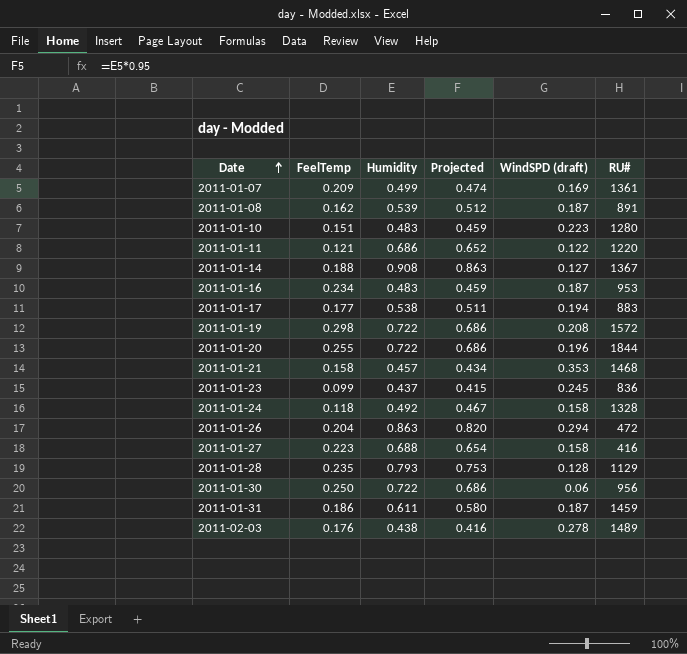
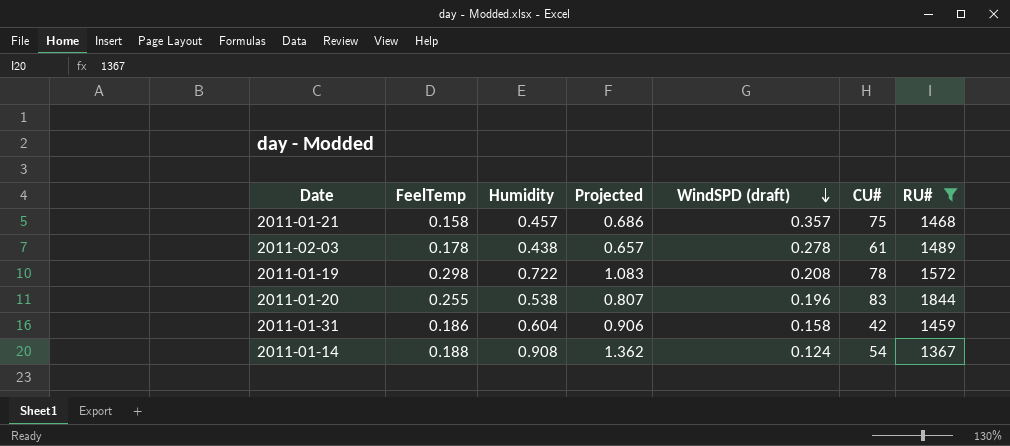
filter: none -> RU# >= 1367
row order: Date ascending -> WindSPD (draft) descending
column Projected | formula: [Humidity] * 0.95 -> [Humidity] * 1.5
column CU# | position: none -> 6
2011-01-21 | WindSPD (draft): 0.353 -> 0.357
2011-02-03 | FeelTemp: 0.176 -> 0.178
2011-01-20 | Humidity: 0.722 -> 0.538
2011-01-31 | Humidity: 0.611 -> 0.604
2011-01-31 | WindSPD (draft): 0.187 -> 0.158
2011-01-14 | WindSPD (draft): 0.127 -> 0.124

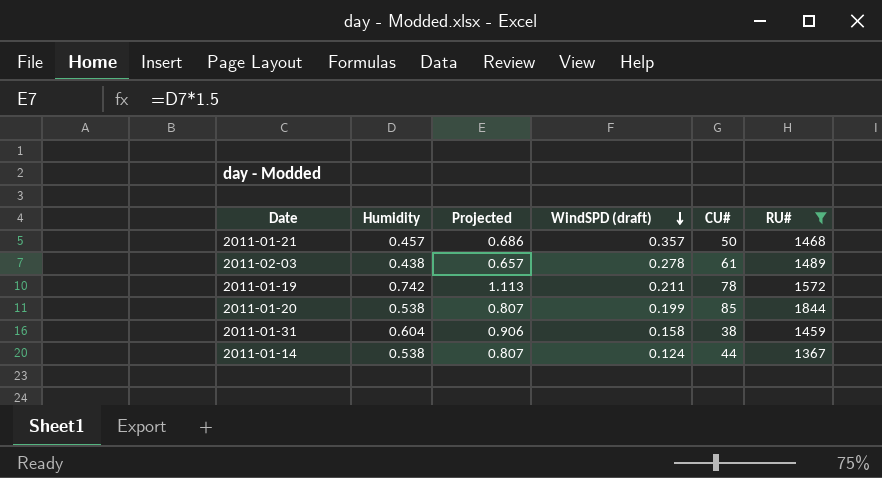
column FeelTemp | position: 2 -> none
2011-01-21 | CU#: 75 -> 50
2011-01-19 | Humidity: 0.722 -> 0.742
2011-01-19 | Projected: 1.083 -> 1.113
2011-01-19 | WindSPD (draft): 0.208 -> 0.211
2011-01-20 | WindSPD (draft): 0.196 -> 0.199
2011-01-20 | CU#: 83 -> 85
2011-01-31 | CU#: 42 -> 38
2011-01-14 | Humidity: 0.908 -> 0.538
2011-01-14 | Projected: 1.362 -> 0.807
2011-01-14 | CU#: 54 -> 44

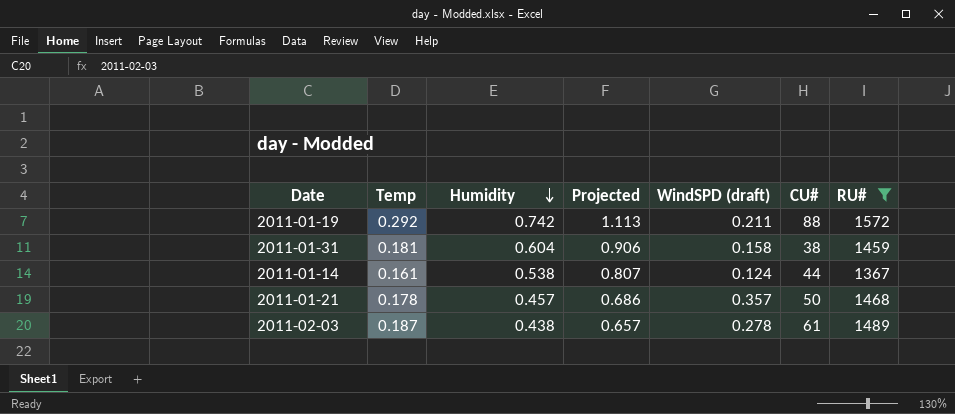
row order: WindSPD (draft) descending -> Humidity descending
column Temp | position: none -> 2
row 2011-01-20: 0.538 | 0.807 | 0.199 | 85 | 1844 -> none
2011-01-19 | CU#: 78 -> 88

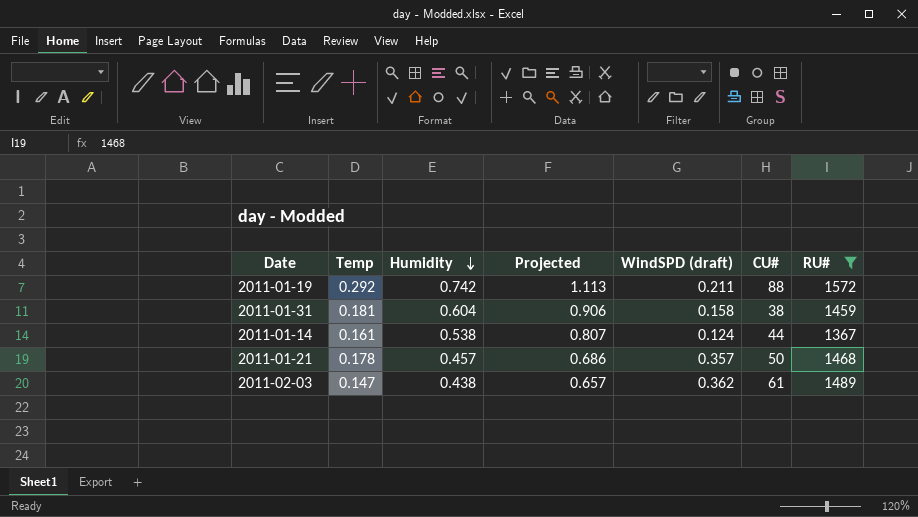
2011-02-03 | Temp: 0.187 -> 0.147
2011-02-03 | WindSPD (draft): 0.278 -> 0.362

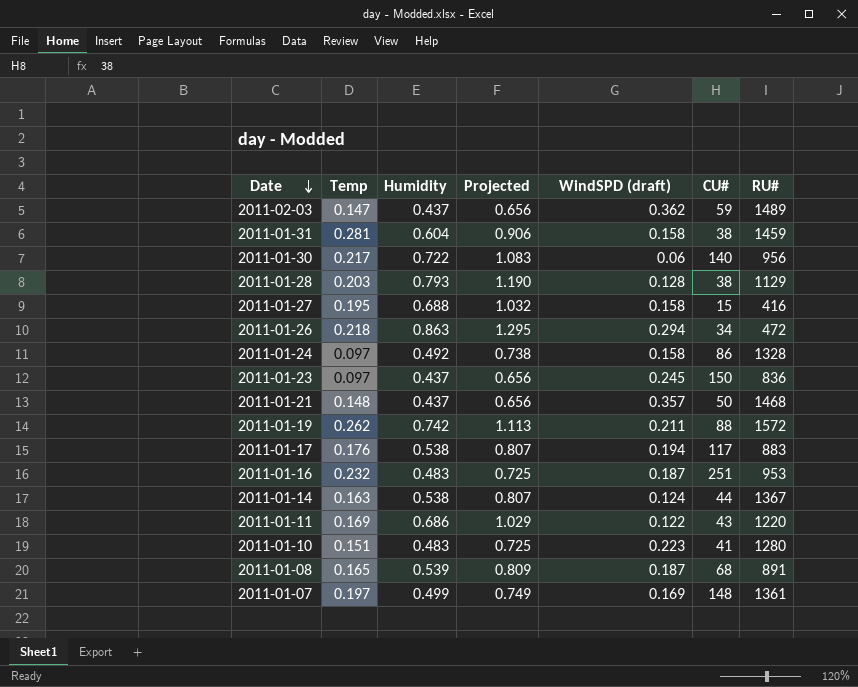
filter: RU# >= 1367 -> none
row order: Humidity descending -> Date descending
2011-02-03 | Humidity: 0.438 -> 0.437
2011-02-03 | Projected: 0.657 -> 0.656
2011-02-03 | CU#: 61 -> 59
2011-01-31 | Temp: 0.181 -> 0.281
2011-01-21 | Temp: 0.178 -> 0.148
2011-01-21 | Humidity: 0.457 -> 0.437
2011-01-21 | Projected: 0.686 -> 0.656
2011-01-19 | Temp: 0.292 -> 0.262
2011-01-14 | Temp: 0.161 -> 0.163

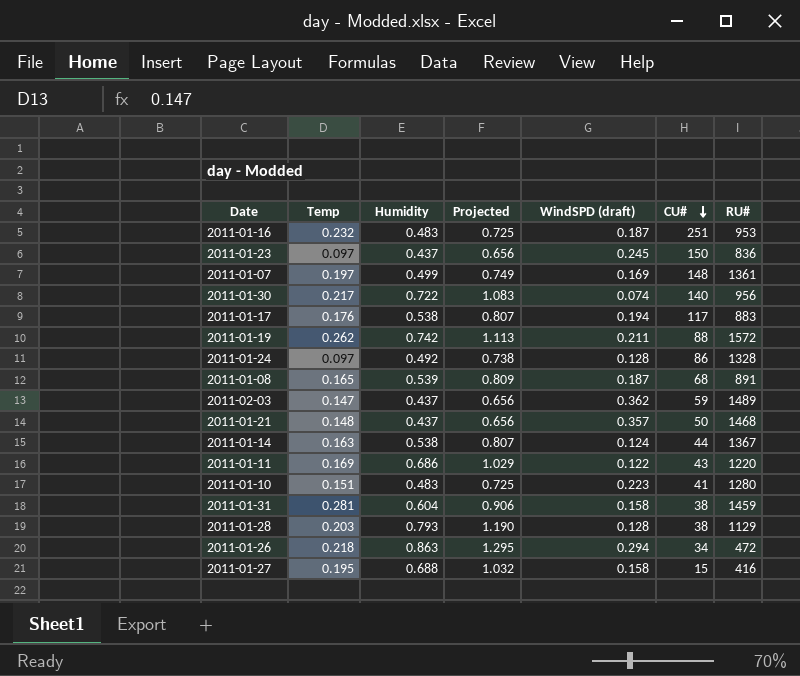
row order: Date descending -> CU# descending
2011-01-30 | WindSPD (draft): 0.06 -> 0.074
2011-01-24 | WindSPD (draft): 0.158 -> 0.128

